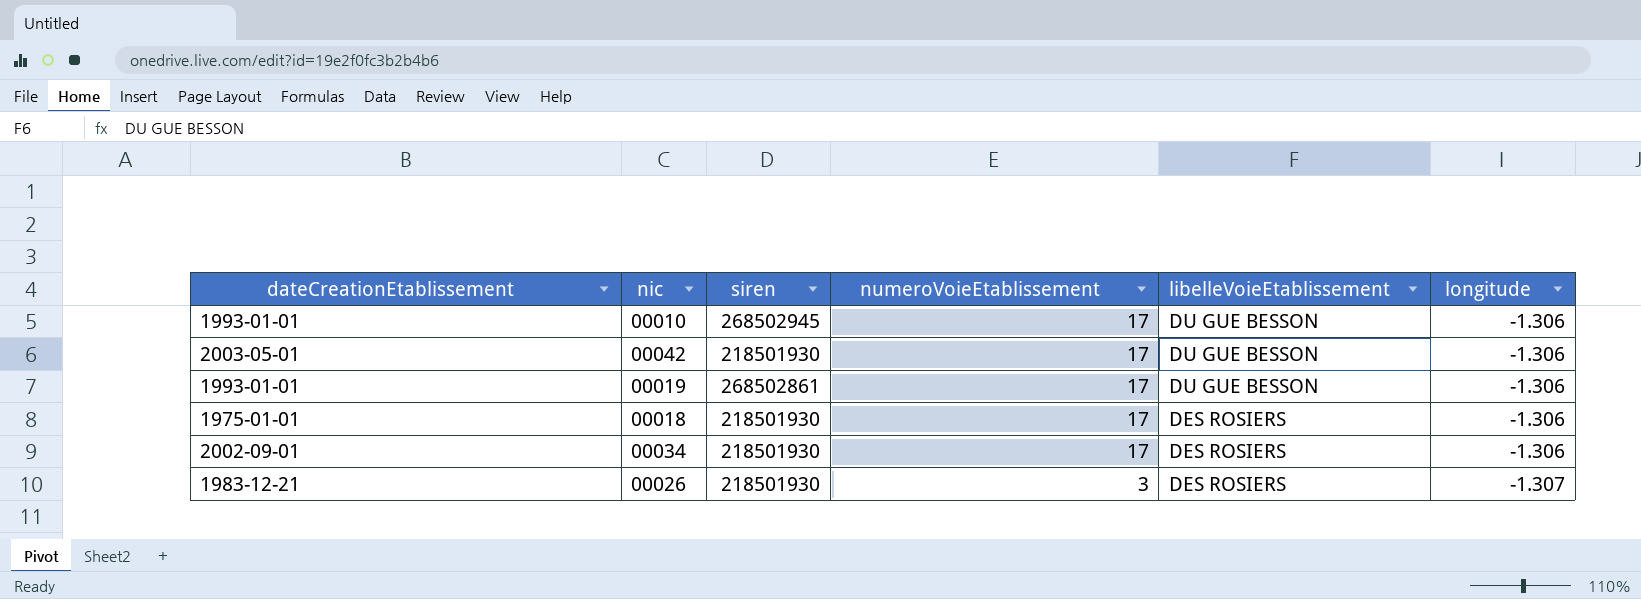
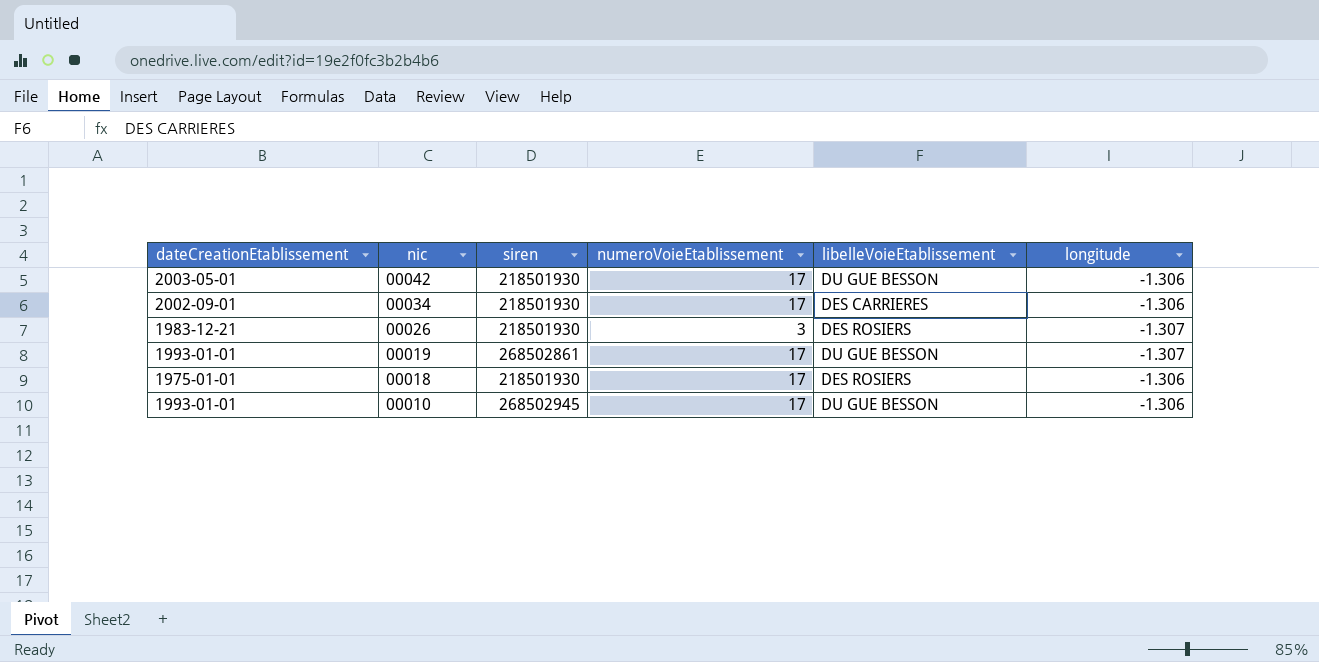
row order: numeroVoieEtablissement descending -> nic descending
00034 | libelleVoieEtablissement: DES ROSIERS -> DES CARRIERES
00019 | longitude: -1.306 -> -1.307

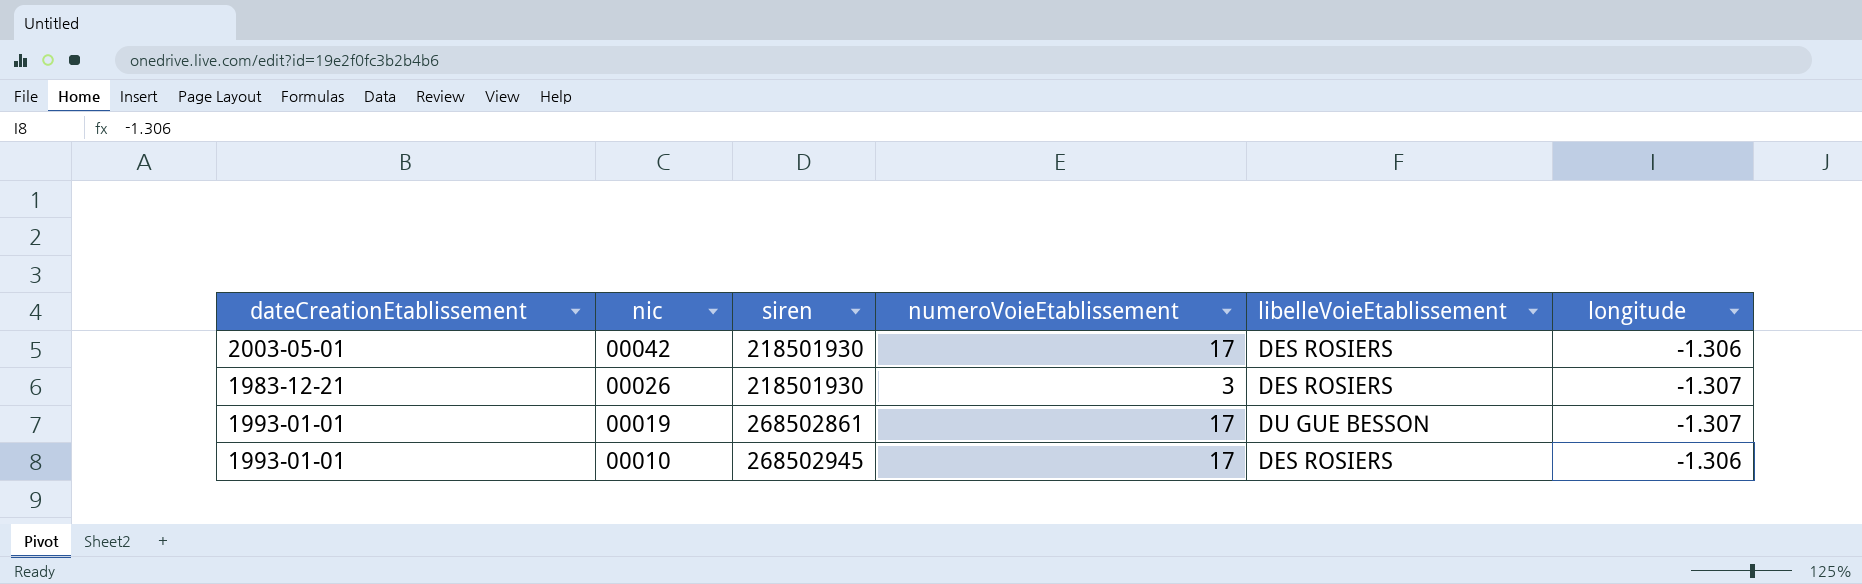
row 00034: 2002-09-01 | 218501930 | 17 | DES CARRIERES | -1.306 -> none
row 00018: 1975-01-01 | 218501930 | 17 | DES ROSIERS | -1.306 -> none
00042 | libelleVoieEtablissement: DU GUE BESSON -> DES ROSIERS
00010 | libelleVoieEtablissement: DU GUE BESSON -> DES ROSIERS

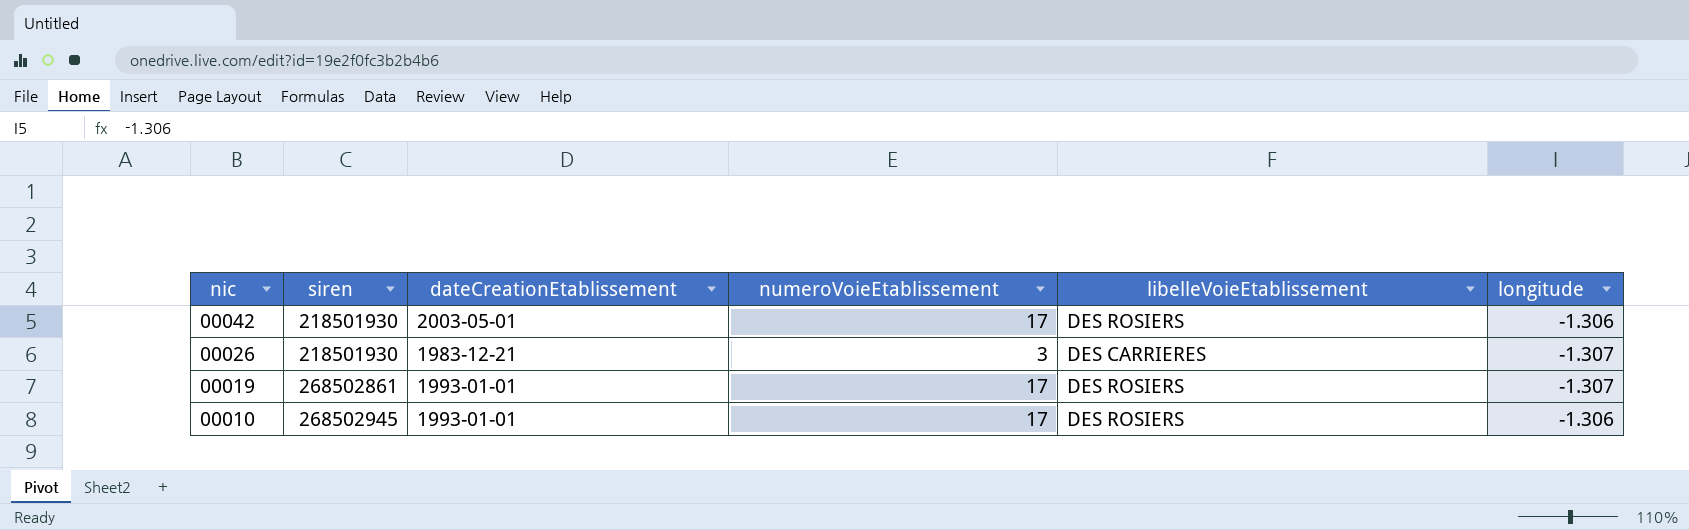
column dateCreationEtablissement | position: 1 -> 3
00026 | libelleVoieEtablissement: DES ROSIERS -> DES CARRIERES
00019 | libelleVoieEtablissement: DU GUE BESSON -> DES ROSIERS

